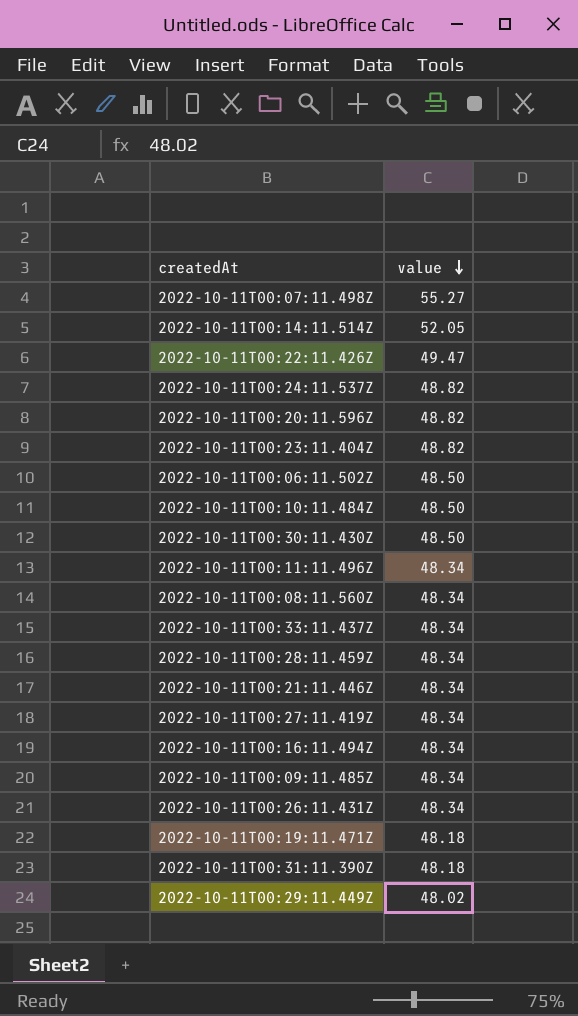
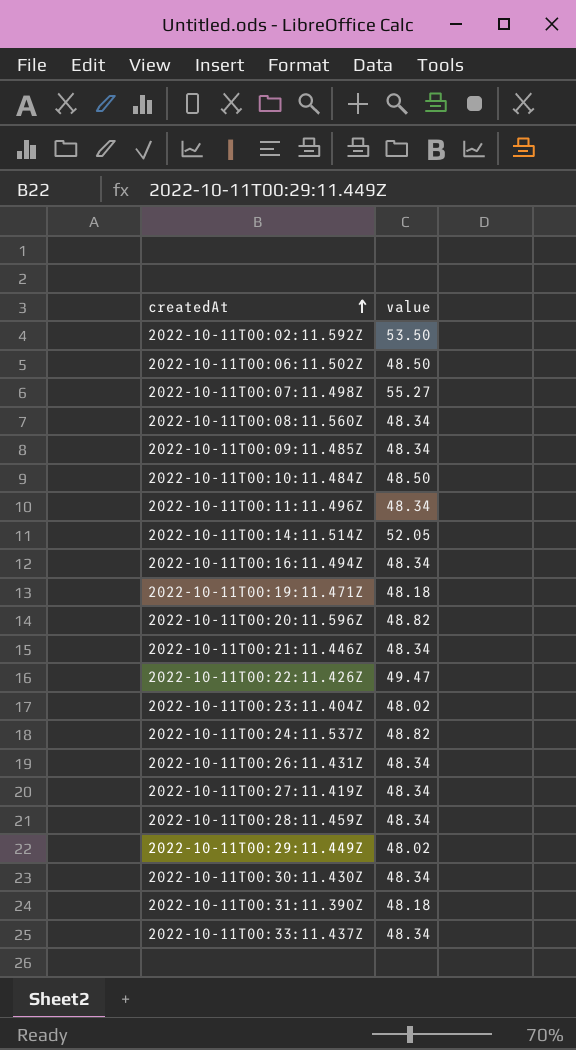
row order: value descending -> createdAt ascending
row 2022-10-11T00:02:11.592Z: none -> 53.50
2022-10-11T00:23:11.404Z | value: 48.82 -> 48.02
2022-10-11T00:30:11.430Z | value: 48.50 -> 48.34

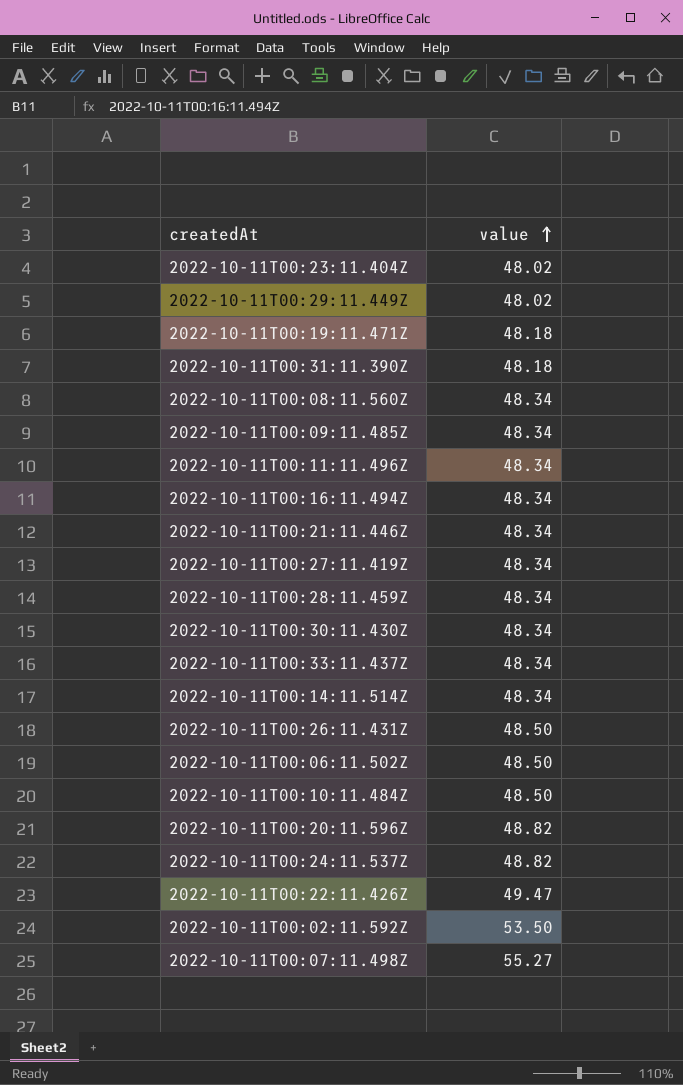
row order: createdAt ascending -> value ascending
2022-10-11T00:14:11.514Z | value: 52.05 -> 48.34
2022-10-11T00:26:11.431Z | value: 48.34 -> 48.50

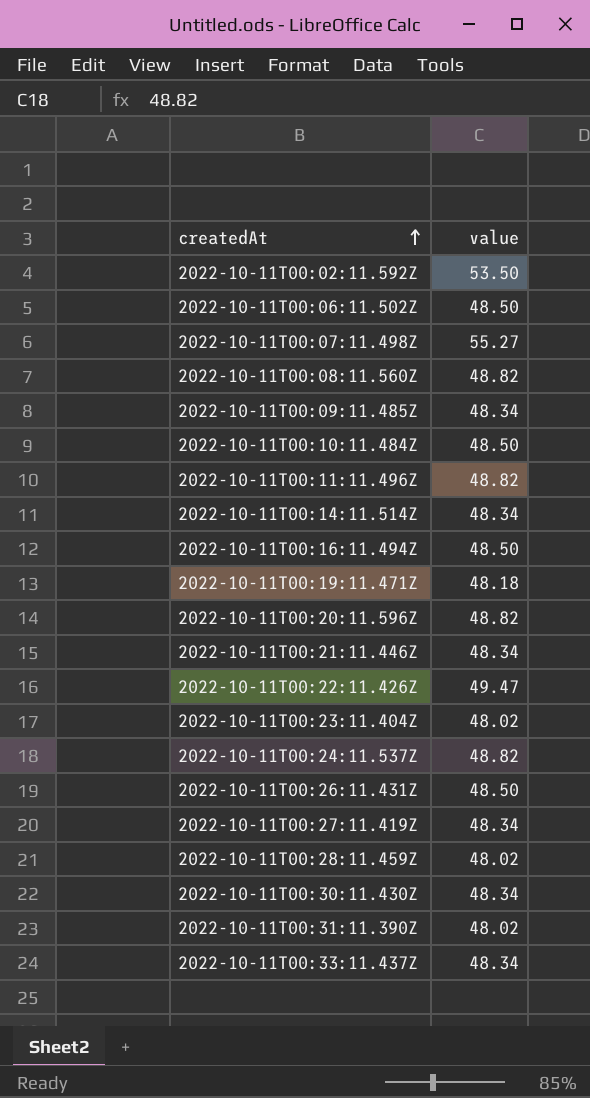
row order: value ascending -> createdAt ascending
row 2022-10-11T00:29:11.449Z: 48.02 -> none
2022-10-11T00:08:11.560Z | value: 48.34 -> 48.82
2022-10-11T00:11:11.496Z | value: 48.34 -> 48.82
2022-10-11T00:16:11.494Z | value: 48.34 -> 48.50
2022-10-11T00:28:11.459Z | value: 48.34 -> 48.02
2022-10-11T00:31:11.390Z | value: 48.18 -> 48.02

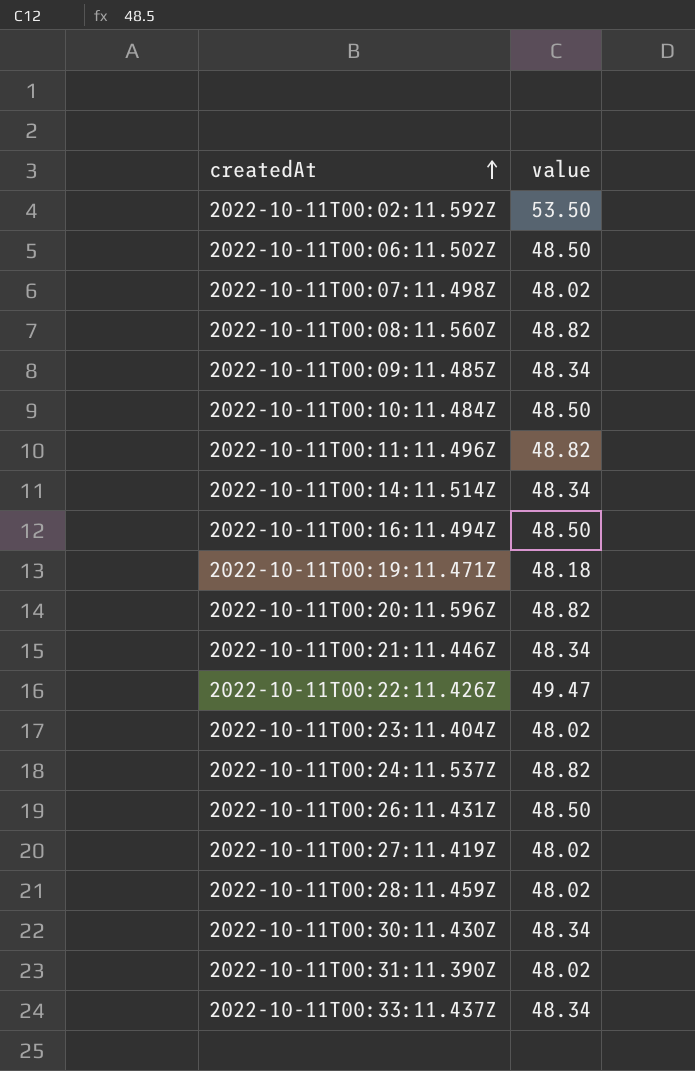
2022-10-11T00:07:11.498Z | value: 55.27 -> 48.02
2022-10-11T00:27:11.419Z | value: 48.34 -> 48.02

